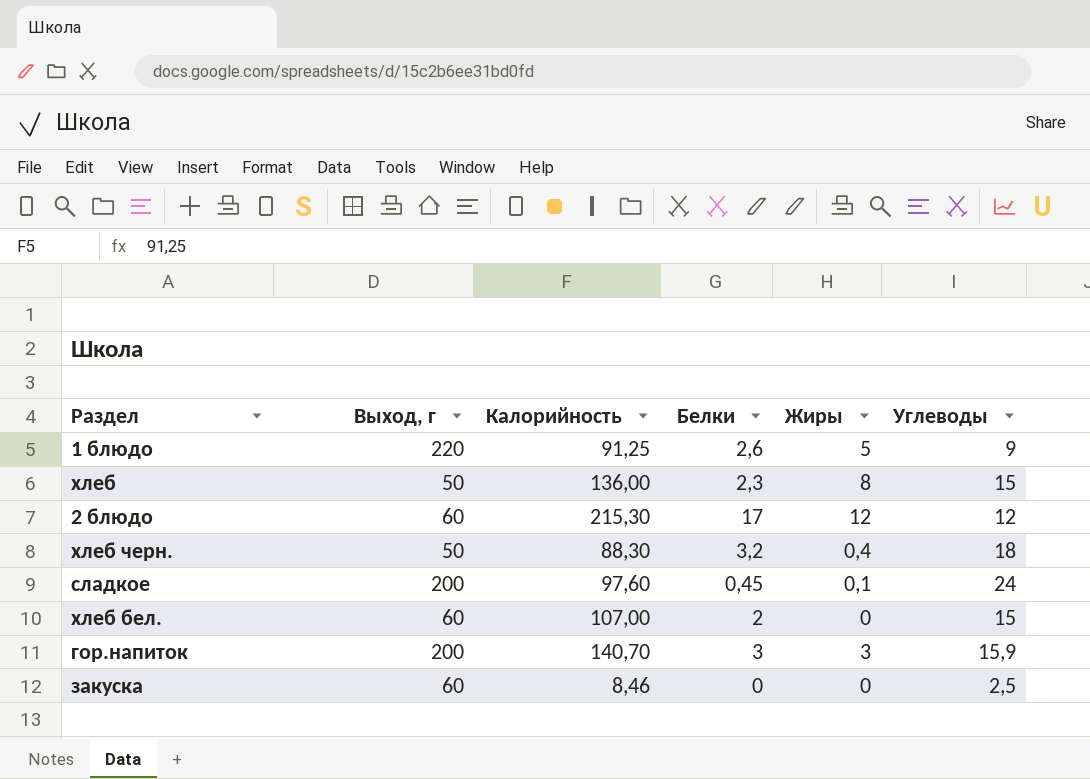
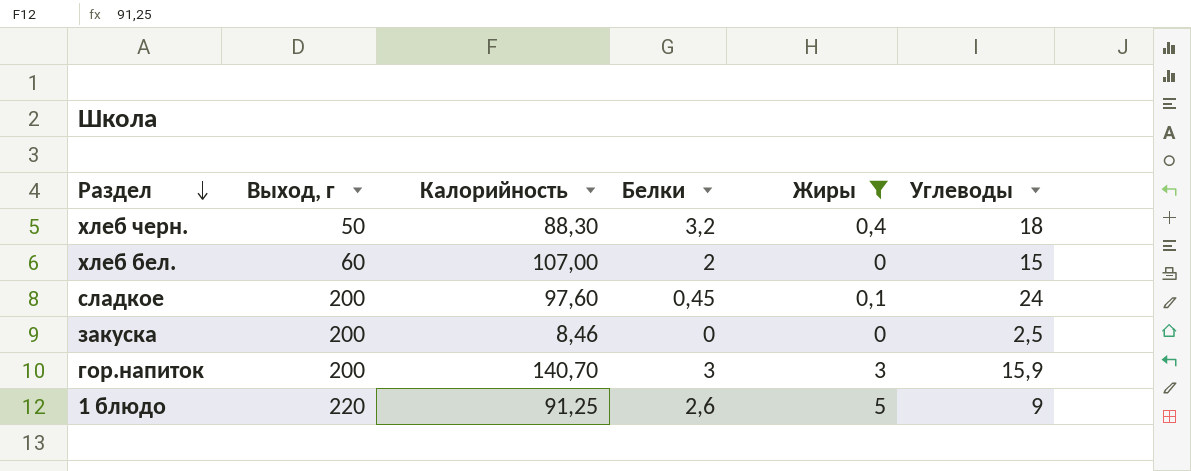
filter: none -> Жиры <= 5
row order: none -> Раздел descending
закуска | Выход, г: 60 -> 200

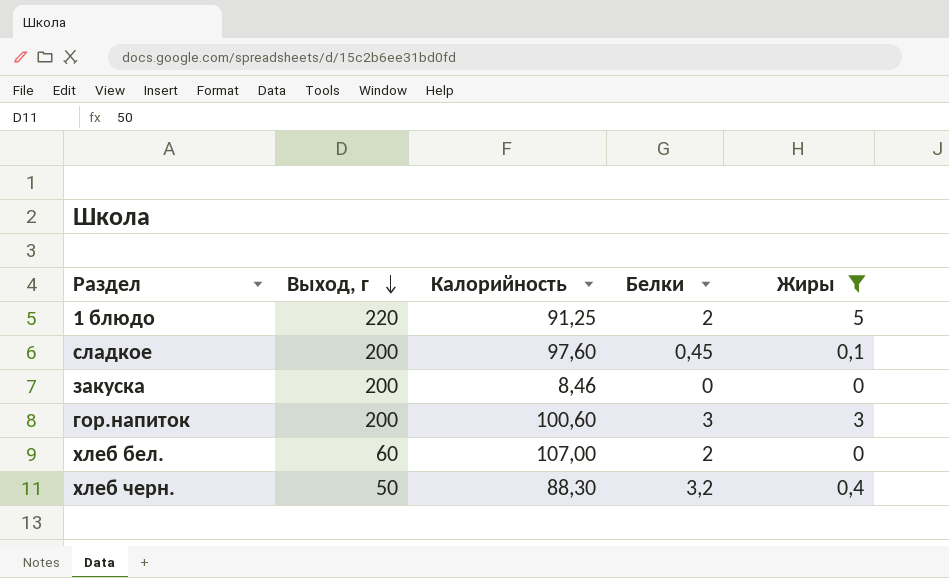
row order: Раздел descending -> Выход, г descending
column Углеводы | position: 6 -> none
1 блюдо | Белки: 2,6 -> 2
гор.напиток | Калорийность: 140,70 -> 100,60

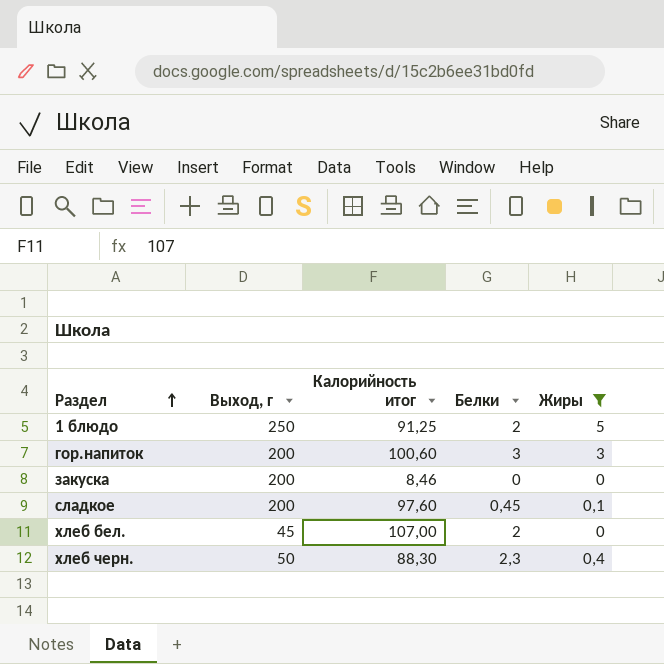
row order: Выход, г descending -> Раздел ascending
column name: Калорийность -> Калорийность итог
1 блюдо | Выход, г: 220 -> 250
хлеб бел. | Выход, г: 60 -> 45
хлеб черн. | Белки: 3,2 -> 2,3

